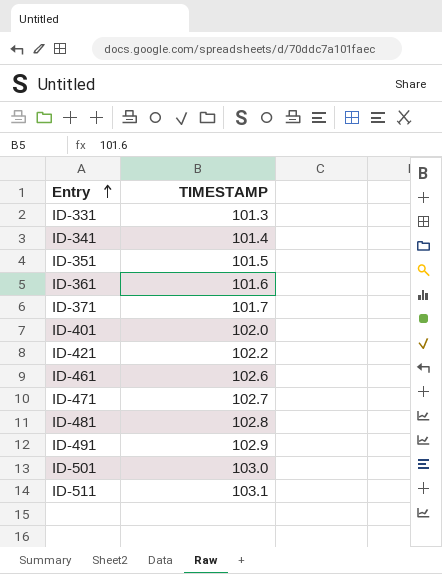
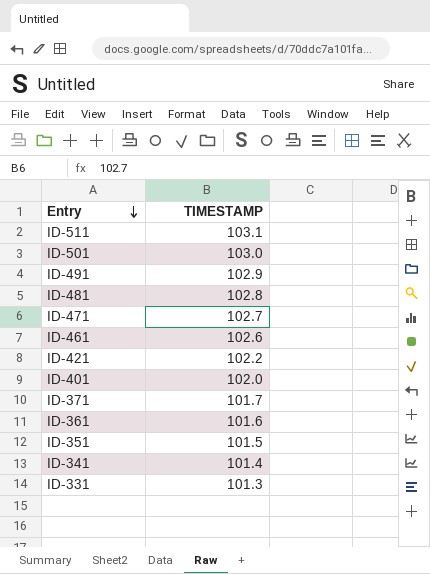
row order: Entry ascending -> Entry descending

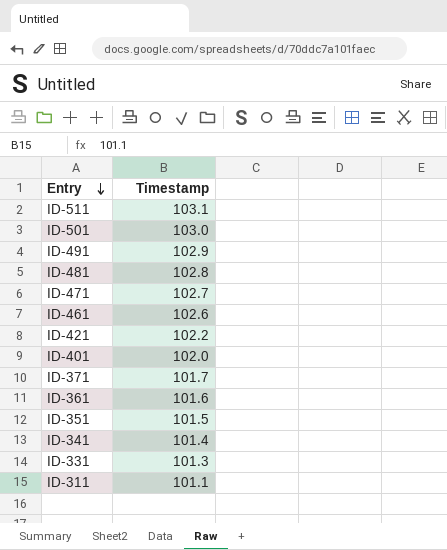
column name: TIMESTAMP -> Timestamp
row ID-311: none -> 101.1

